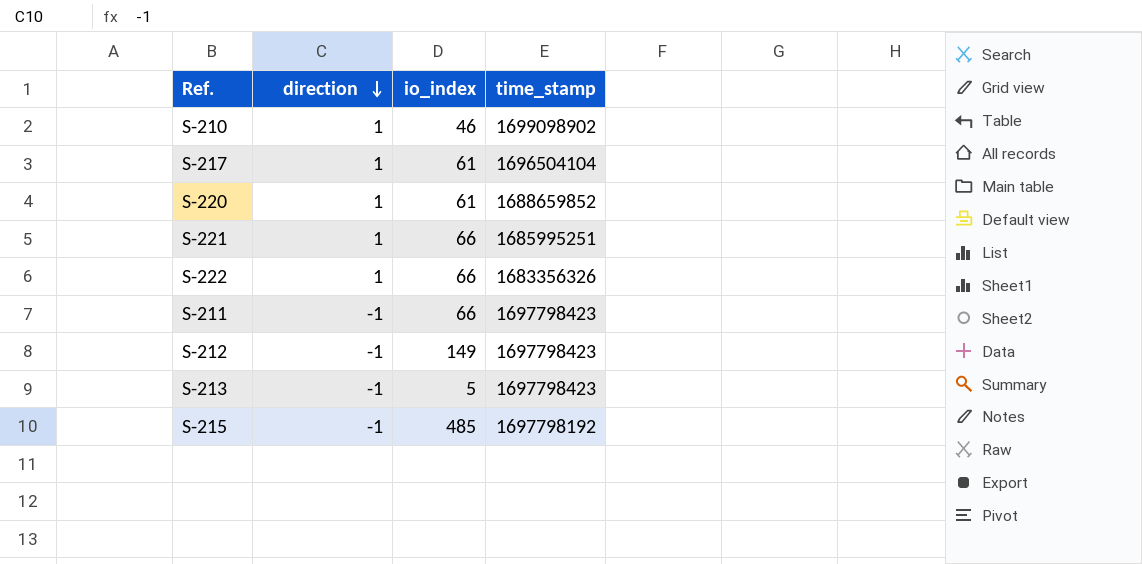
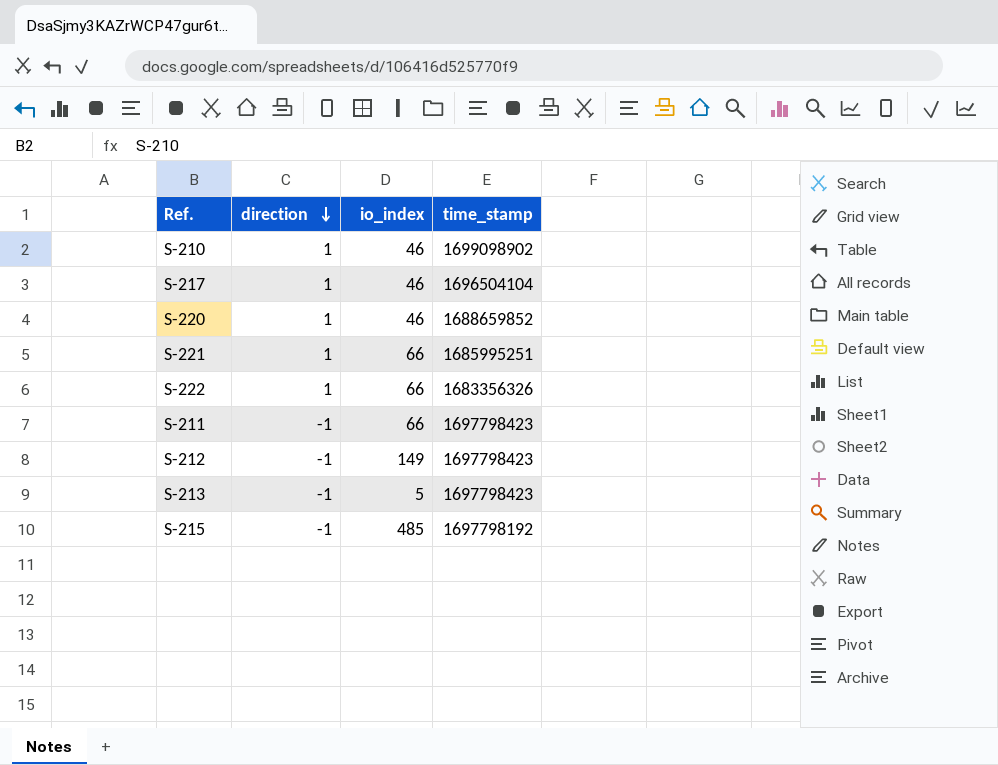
S-217 | io_index: 61 -> 46
S-220 | io_index: 61 -> 46

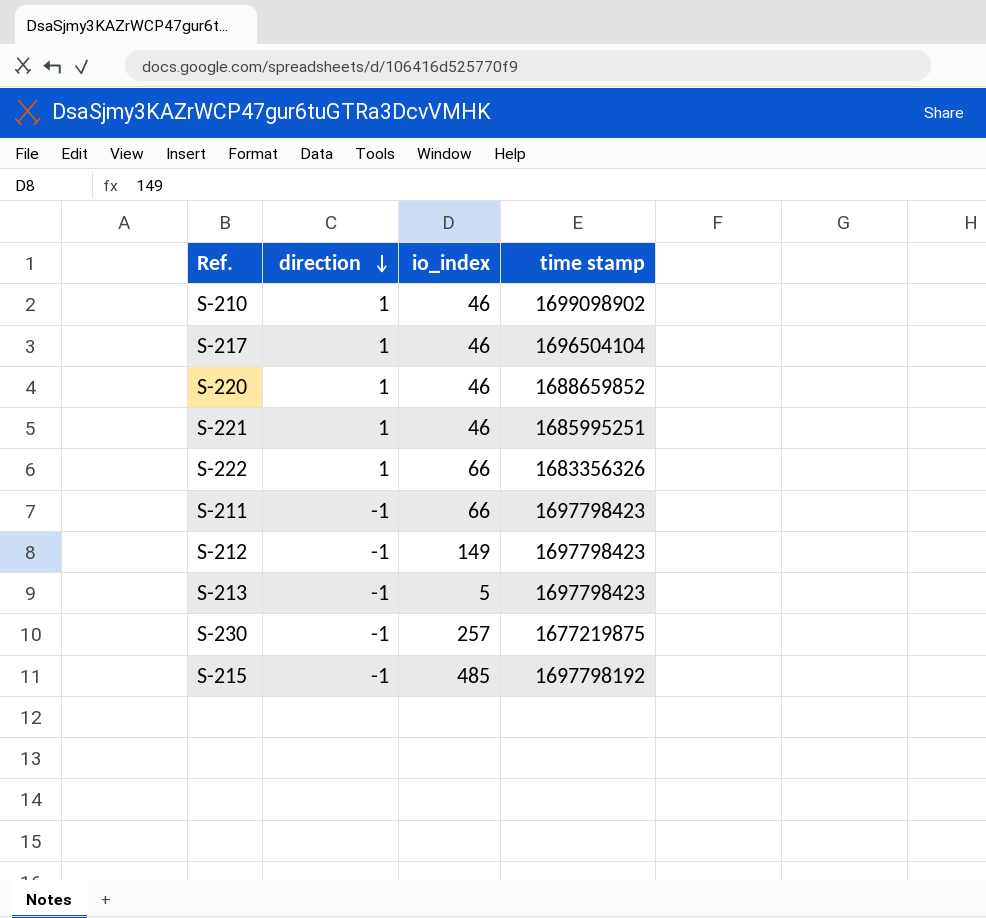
column name: time_stamp -> time stamp
S-221 | io_index: 66 -> 46
row S-230: none -> -1 | 257 | 1677219875

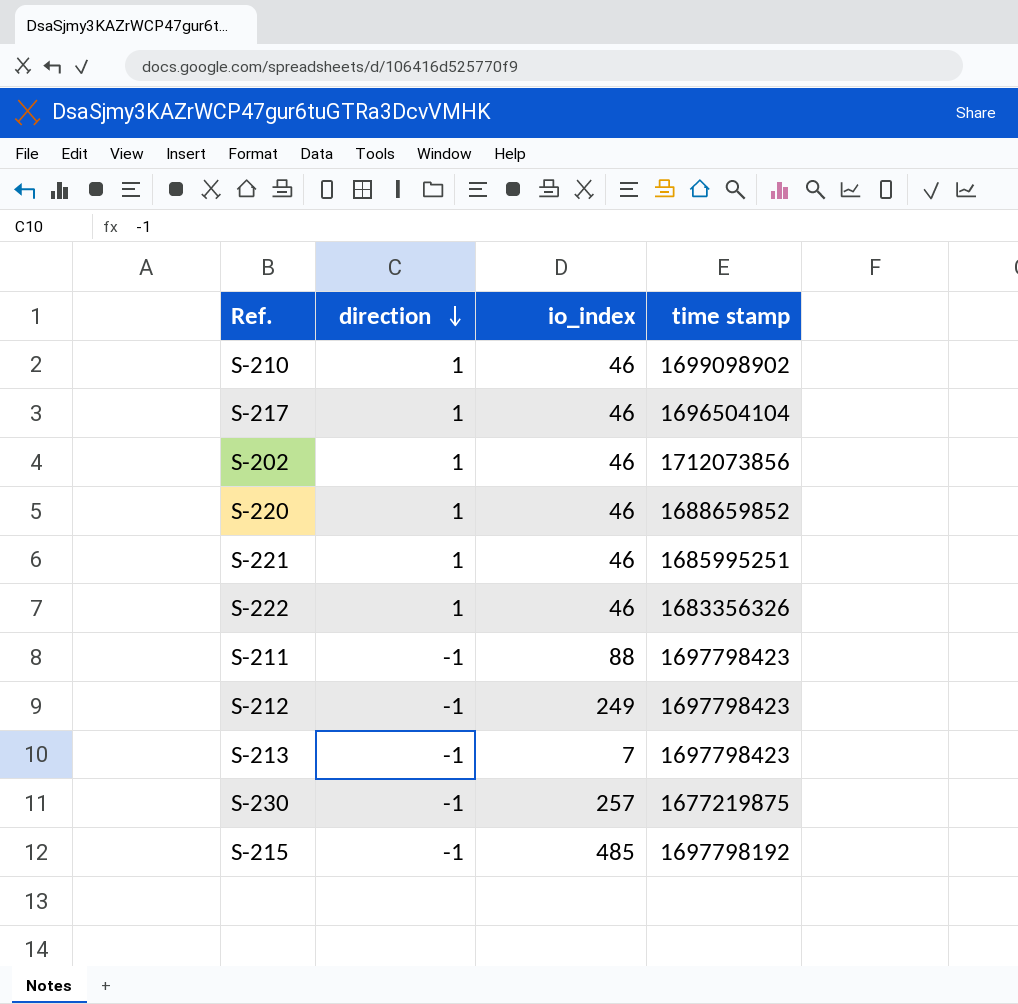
row S-202: none -> 1 | 46 | 1712073856
S-222 | io_index: 66 -> 46
S-211 | io_index: 66 -> 88
S-212 | io_index: 149 -> 249
S-213 | io_index: 5 -> 7

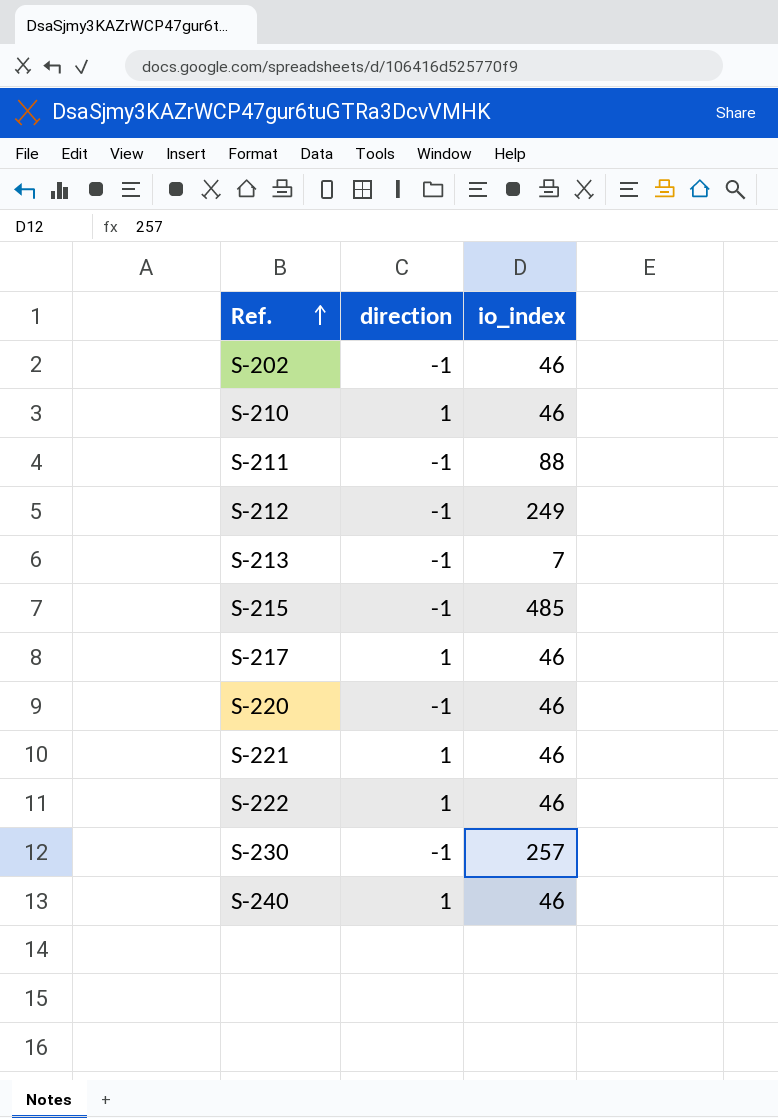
row order: direction descending -> Ref. ascending
column time stamp | position: 4 -> none
S-202 | direction: 1 -> -1
S-220 | direction: 1 -> -1
row S-240: none -> 1 | 46

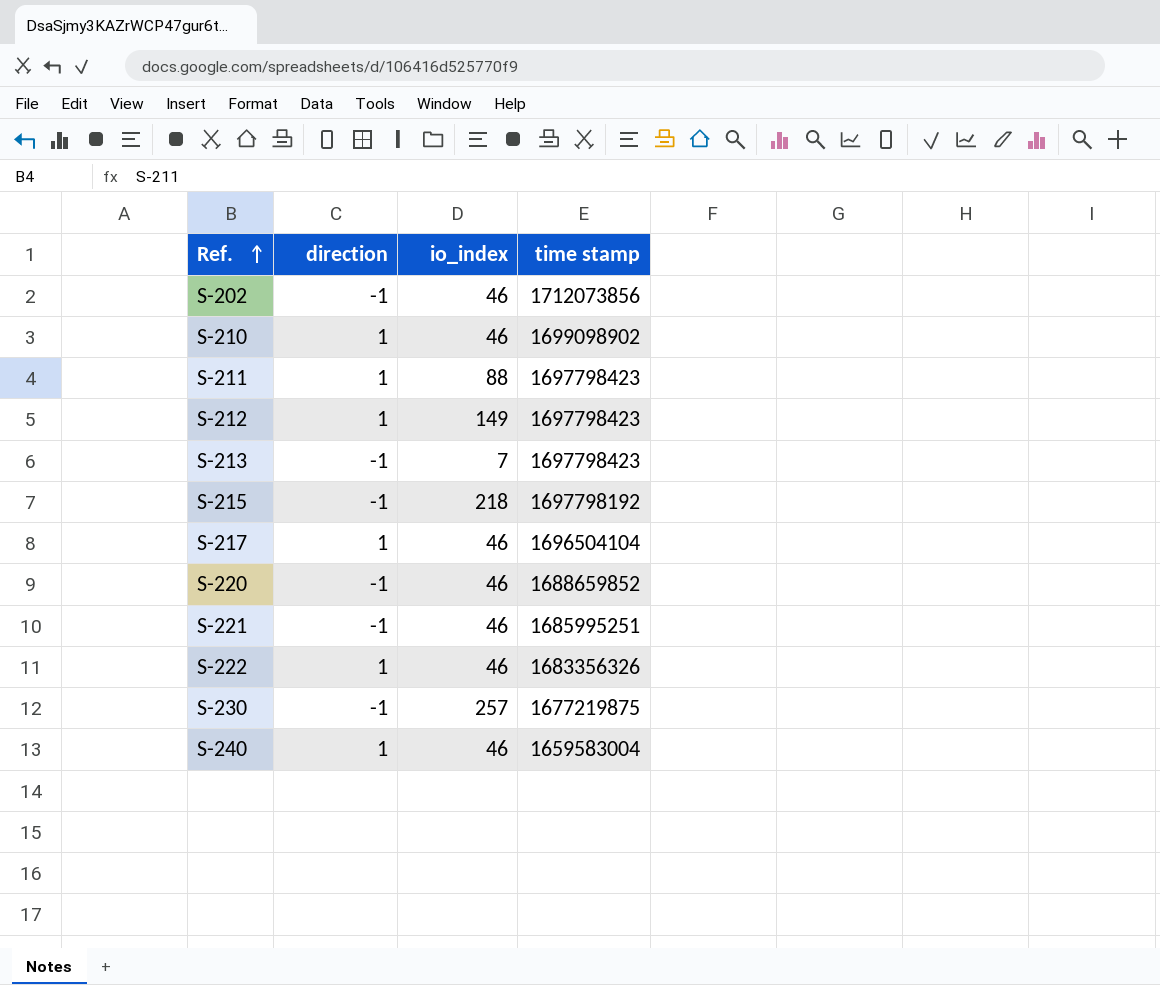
column time stamp | position: none -> 4
S-211 | direction: -1 -> 1
S-212 | direction: -1 -> 1
S-212 | io_index: 249 -> 149
S-215 | io_index: 485 -> 218
S-221 | direction: 1 -> -1

